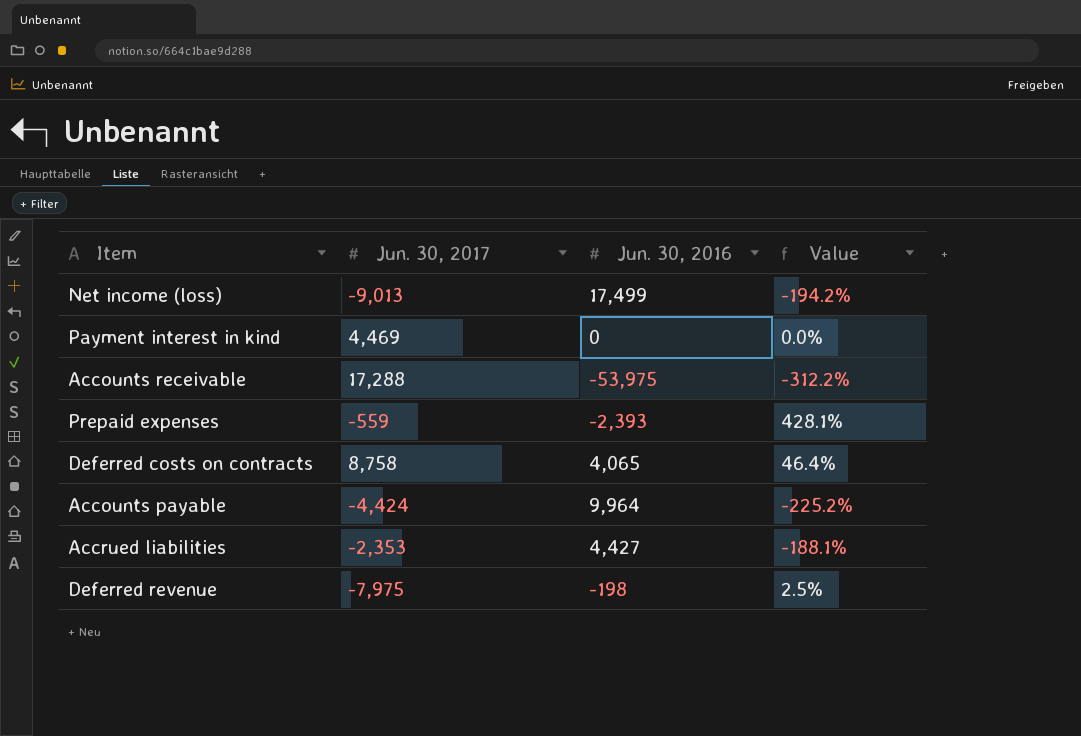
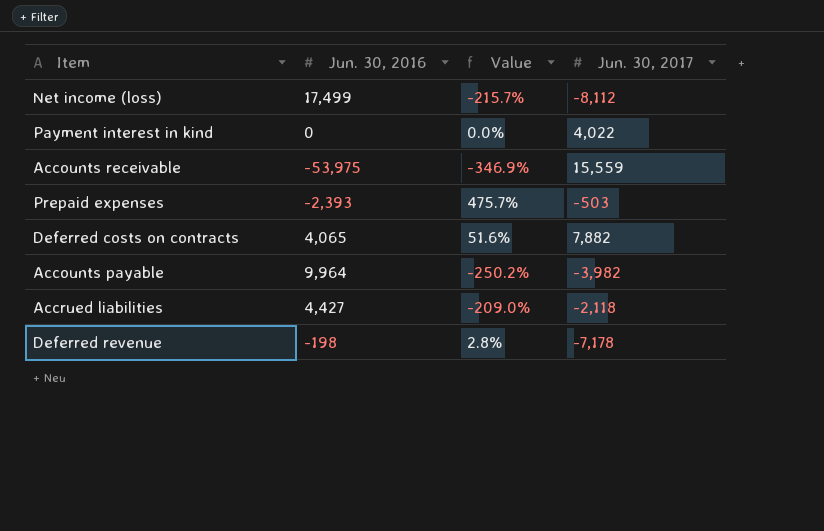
column Jun. 30, 2017 | position: 2 -> 4
Net income (loss) | Value: -194.2% -> -215.7%
Net income (loss) | Jun. 30, 2017: -9,013 -> -8,112
Payment interest in kind | Jun. 30, 2017: 4,469 -> 4,022
Accounts receivable | Value: -312.2% -> -346.9%
Accounts receivable | Jun. 30, 2017: 17,288 -> 15,559
Prepaid expenses | Value: 428.1% -> 475.7%
Prepaid expenses | Jun. 30, 2017: -559 -> -503
Deferred costs on contracts | Value: 46.4% -> 51.6%
Deferred costs on contracts | Jun. 30, 2017: 8,758 -> 7,882
Accounts payable | Value: -225.2% -> -250.2%
Accounts payable | Jun. 30, 2017: -4,424 -> -3,982
Accrued liabilities | Value: -188.1% -> -209.0%
Accrued liabilities | Jun. 30, 2017: -2,353 -> -2,118
Deferred revenue | Value: 2.5% -> 2.8%
Deferred revenue | Jun. 30, 2017: -7,975 -> -7,178

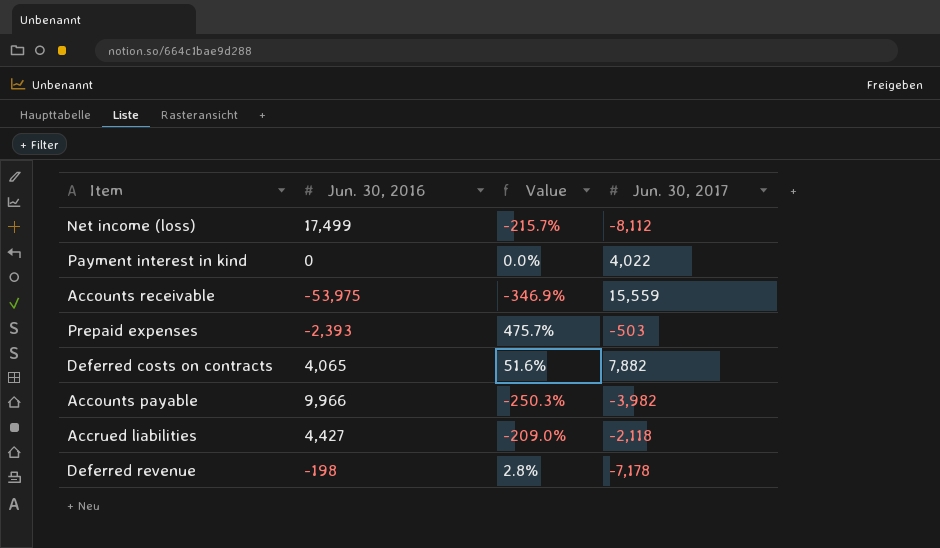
Accounts payable | Jun. 30, 2016: 9,964 -> 9,966
Accounts payable | Value: -250.2% -> -250.3%

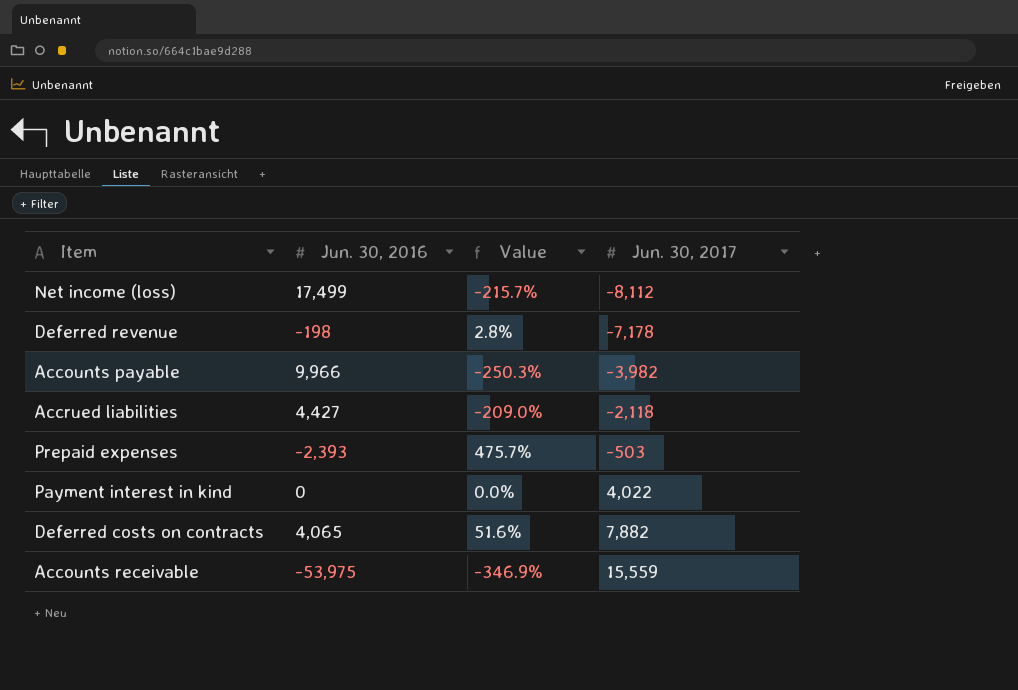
row order: none -> Jun. 30, 2017 ascending

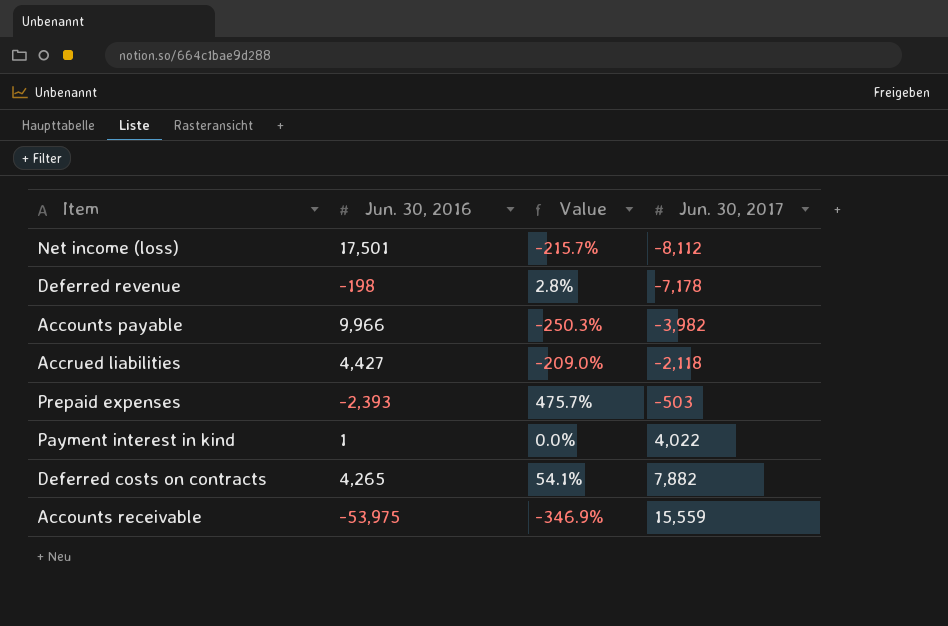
Net income (loss) | Jun. 30, 2016: 17,499 -> 17,501
Payment interest in kind | Jun. 30, 2016: 0 -> 1
Deferred costs on contracts | Jun. 30, 2016: 4,065 -> 4,265
Deferred costs on contracts | Value: 51.6% -> 54.1%

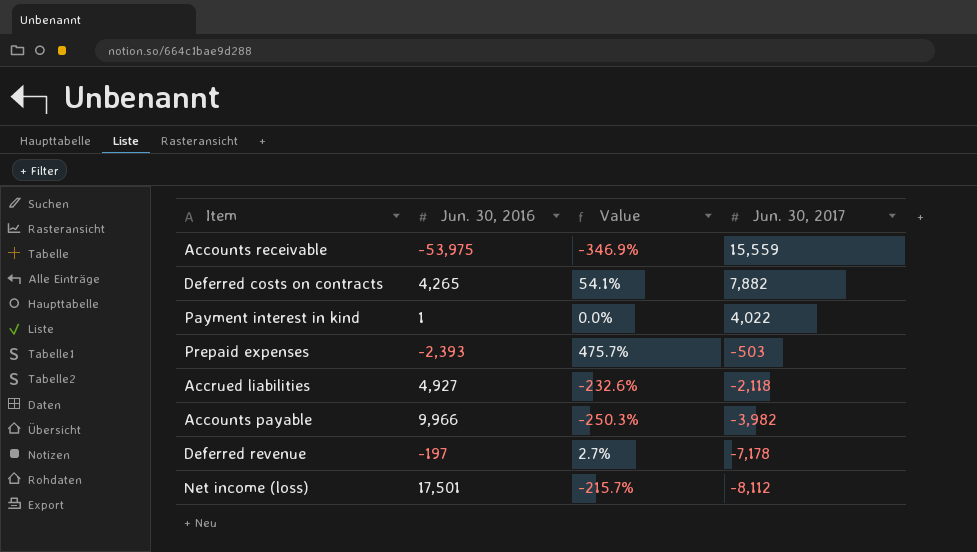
row order: Jun. 30, 2017 ascending -> Jun. 30, 2017 descending
Accrued liabilities | Jun. 30, 2016: 4,427 -> 4,927
Accrued liabilities | Value: -209.0% -> -232.6%
Deferred revenue | Jun. 30, 2016: -198 -> -197
Deferred revenue | Value: 2.8% -> 2.7%

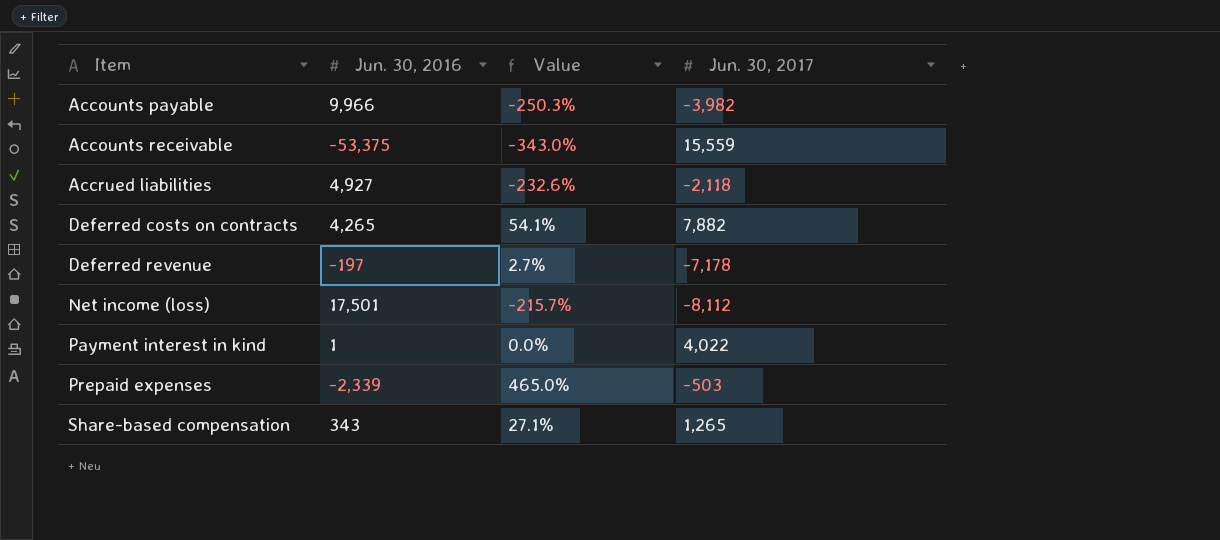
row order: Jun. 30, 2017 descending -> Item ascending
Accounts receivable | Jun. 30, 2016: -53,975 -> -53,375
Accounts receivable | Value: -346.9% -> -343.0%
Prepaid expenses | Jun. 30, 2016: -2,393 -> -2,339
Prepaid expenses | Value: 475.7% -> 465.0%
row Share-based compensation: none -> 343 | 27.1% | 1,265

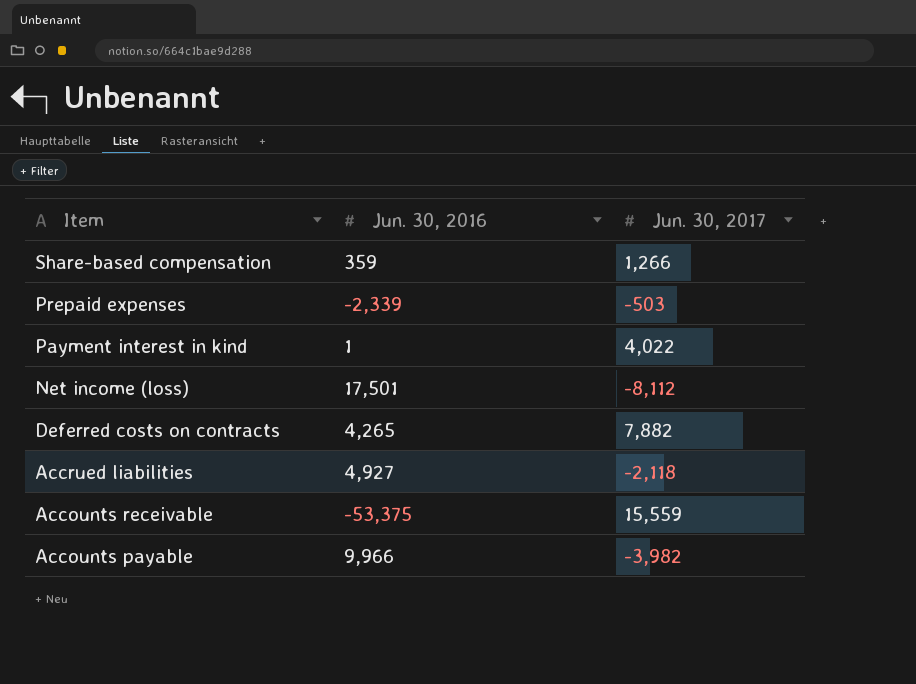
row order: Item ascending -> Item descending
column Value | formula: [Jun. 30, 2016] / [Jun. 30, 2017] -> none
row Deferred revenue: -197 | 2.7% | -7,178 -> none
Share-based compensation | Jun. 30, 2016: 343 -> 359
Share-based compensation | Jun. 30, 2017: 1,265 -> 1,266

